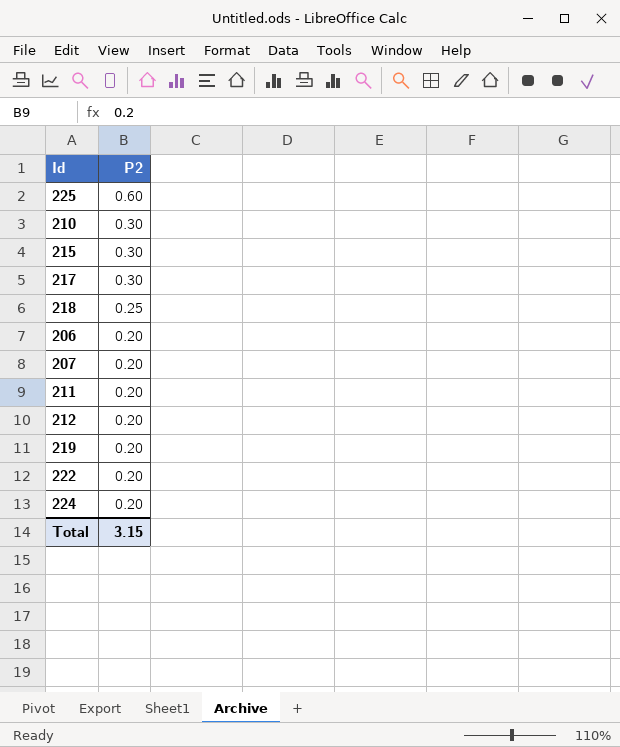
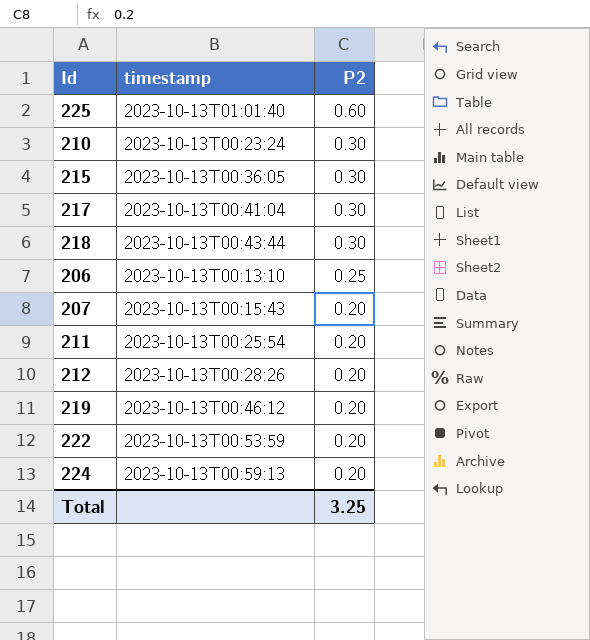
column timestamp | position: none -> 2
218 | P2: 0.25 -> 0.30
206 | P2: 0.20 -> 0.25
Total | P2: 3.15 -> 3.25

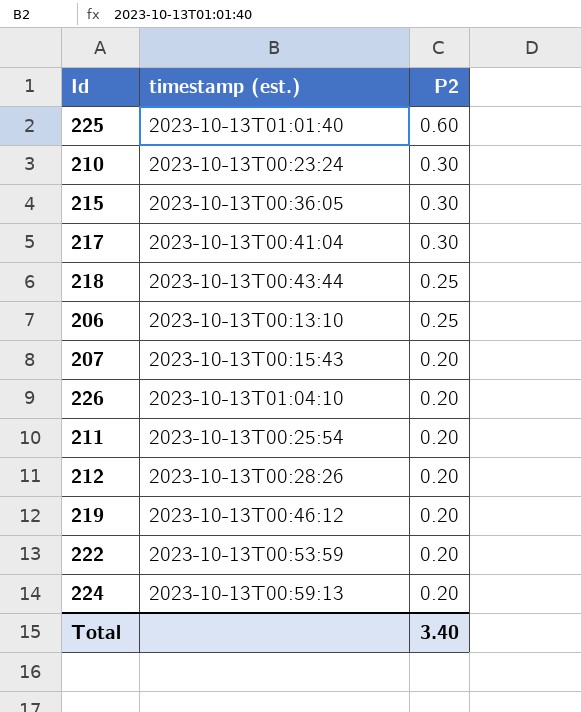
column name: timestamp -> timestamp (est.)
218 | P2: 0.30 -> 0.25
row 226: none -> 2023-10-13T01:04:10 | 0.20
Total | P2: 3.25 -> 3.40

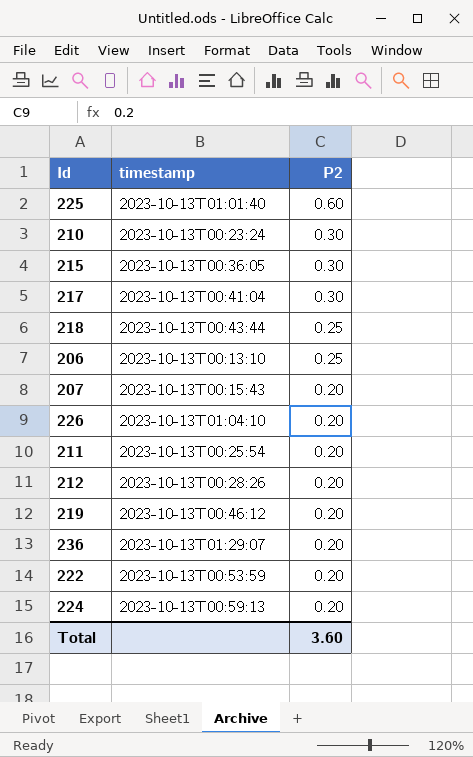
column name: timestamp (est.) -> timestamp
row 236: none -> 2023-10-13T01:29:07 | 0.20
Total | P2: 3.40 -> 3.60

